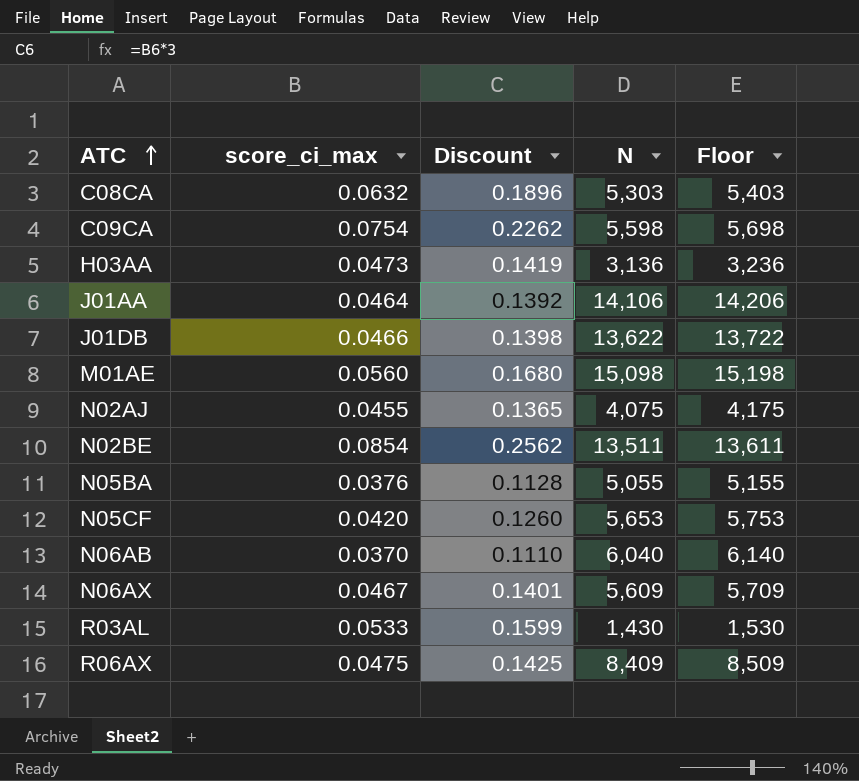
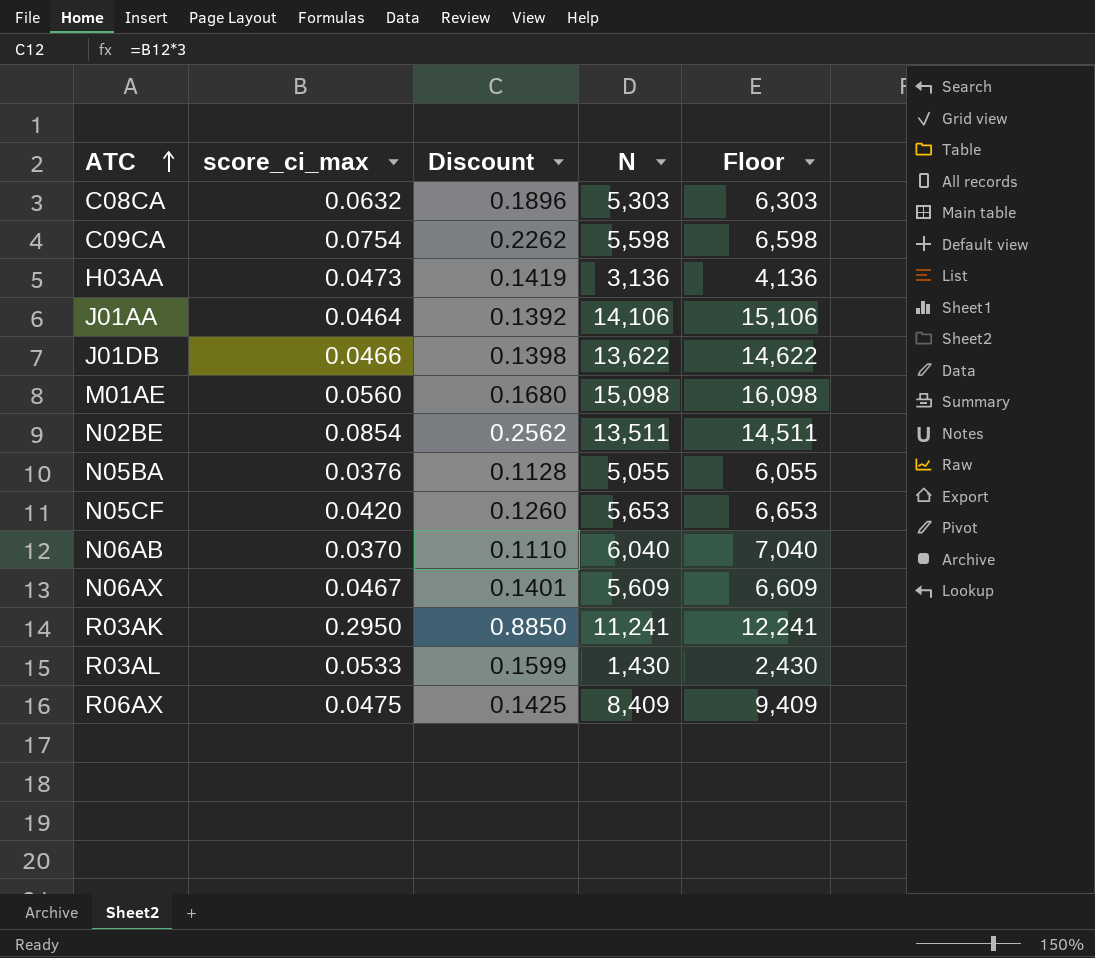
column Floor | formula: [N] + 100 -> [N] + 1000
row N02AJ: 0.0455 | 0.1365 | 4,075 | 4,175 -> none
row R03AK: none -> 0.2950 | 0.8850 | 11,241 | 12,241

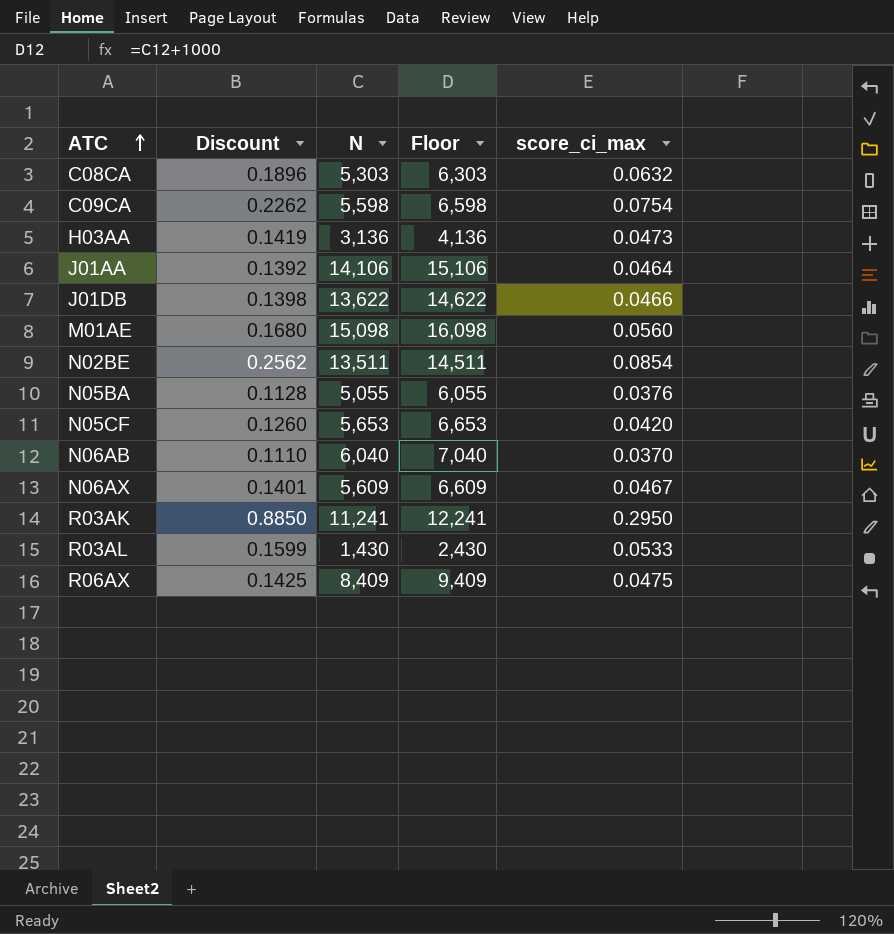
column score_ci_max | position: 2 -> 5

